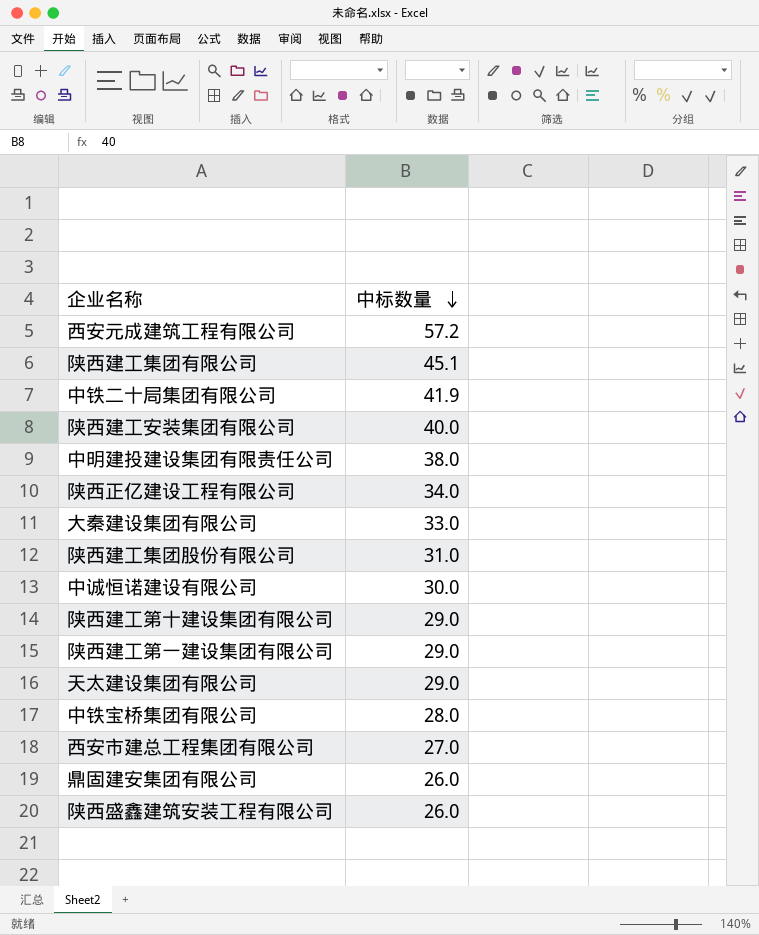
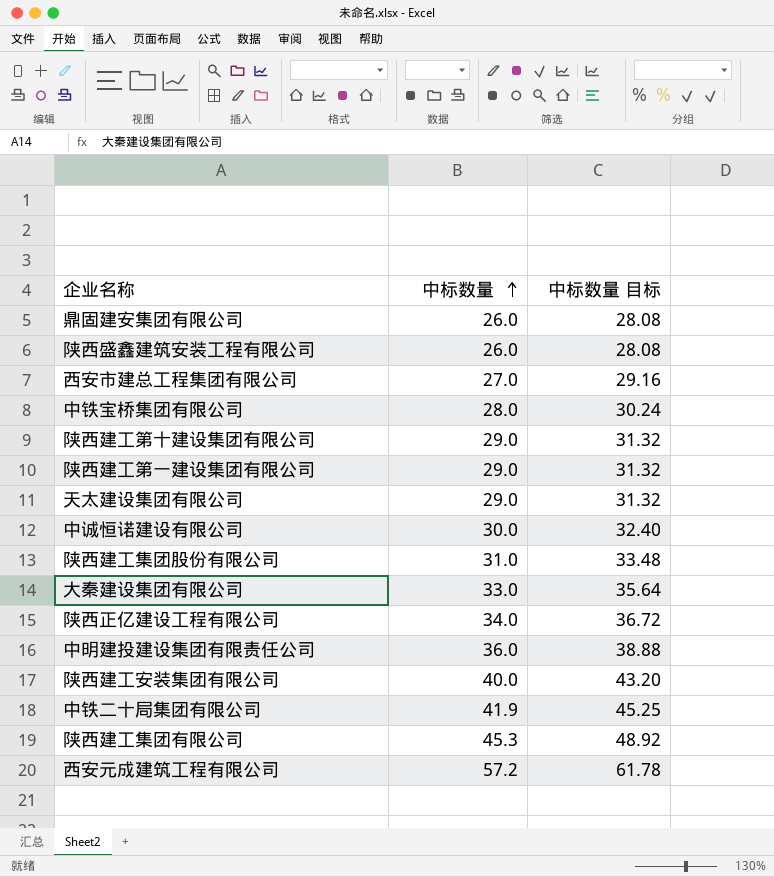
row order: 中标数量 descending -> 中标数量 ascending
column 中标数量 目标 | formula: none -> [中标数量] * 1.08
中明建投建设集团有限责任公司 | 中标数量: 38.0 -> 36.0
陕西建工集团有限公司 | 中标数量: 45.1 -> 45.3

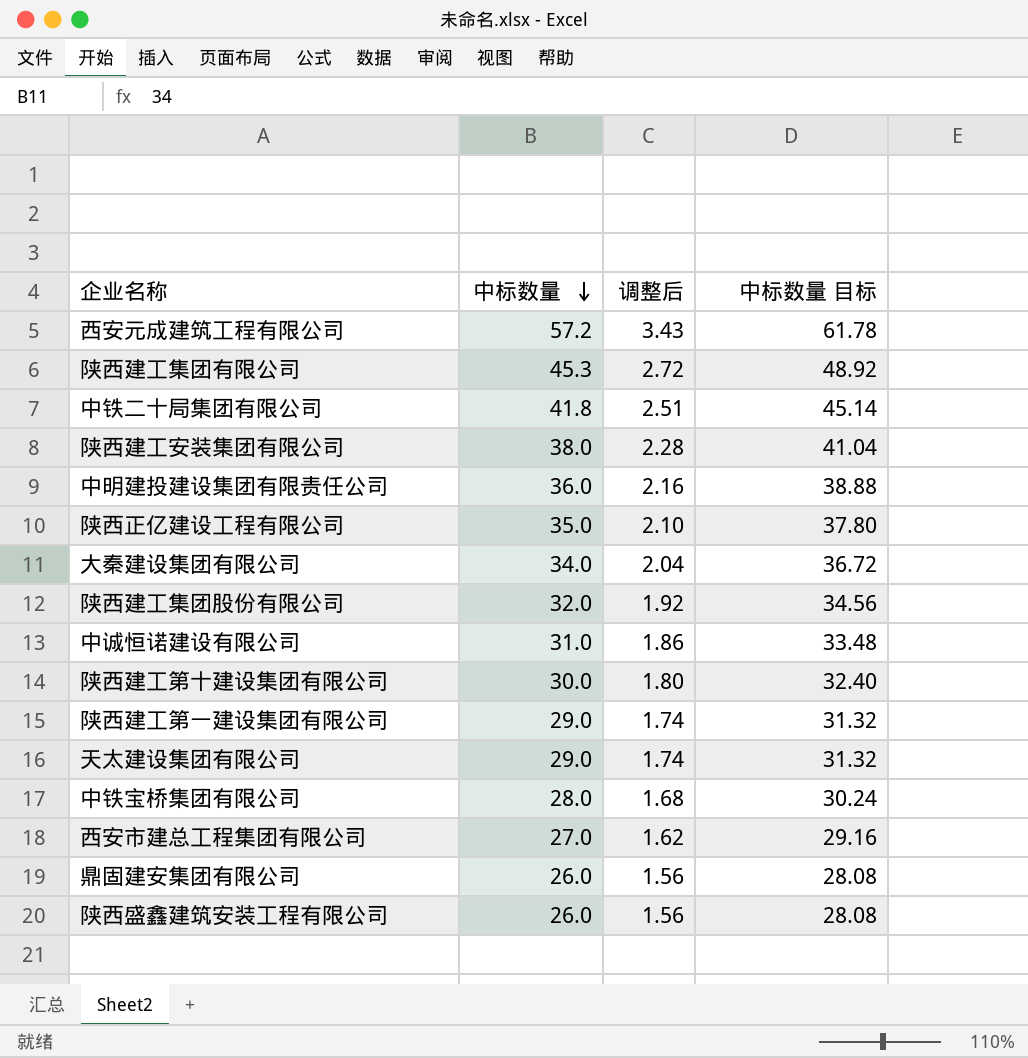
row order: 中标数量 ascending -> 中标数量 descending
column 调整后 | formula: none -> [中标数量] * 0.06
中铁二十局集团有限公司 | 中标数量: 41.9 -> 41.8
中铁二十局集团有限公司 | 中标数量 目标: 45.25 -> 45.14
陕西建工安装集团有限公司 | 中标数量: 40.0 -> 38.0
陕西建工安装集团有限公司 | 中标数量 目标: 43.20 -> 41.04
陕西正亿建设工程有限公司 | 中标数量: 34.0 -> 35.0
陕西正亿建设工程有限公司 | 中标数量 目标: 36.72 -> 37.80
大秦建设集团有限公司 | 中标数量: 33.0 -> 34.0
大秦建设集团有限公司 | 中标数量 目标: 35.64 -> 36.72
陕西建工集团股份有限公司 | 中标数量: 31.0 -> 32.0
陕西建工集团股份有限公司 | 中标数量 目标: 33.48 -> 34.56
中诚恒诺建设有限公司 | 中标数量: 30.0 -> 31.0
中诚恒诺建设有限公司 | 中标数量 目标: 32.40 -> 33.48
陕西建工第十建设集团有限公司 | 中标数量: 29.0 -> 30.0
陕西建工第十建设集团有限公司 | 中标数量 目标: 31.32 -> 32.40

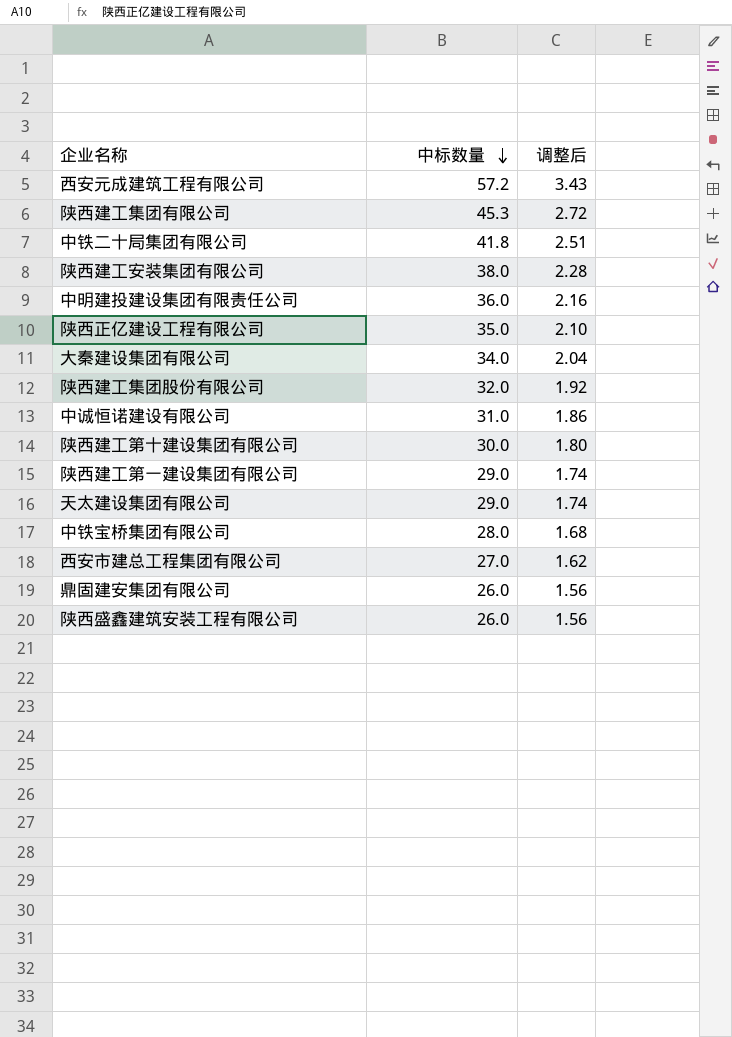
column 中标数量 目标 | formula: [中标数量] * 1.08 -> none

